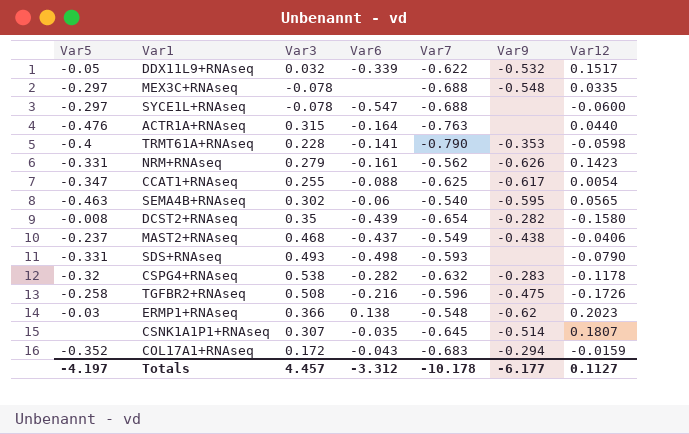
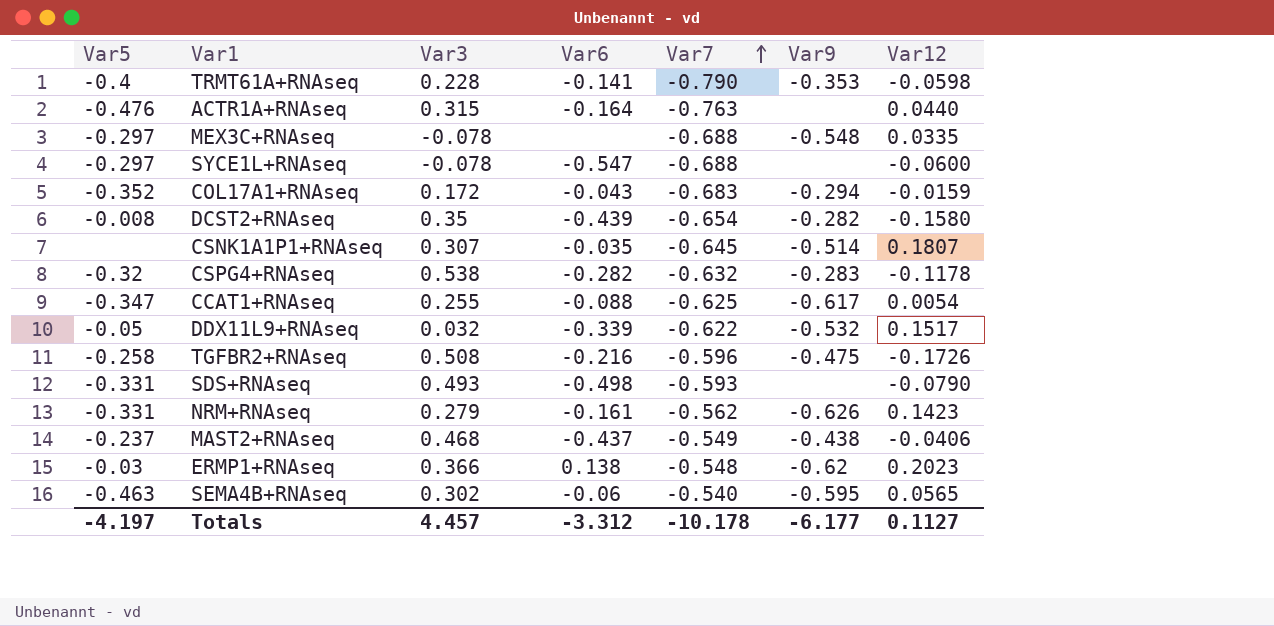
row order: none -> Var7 ascending

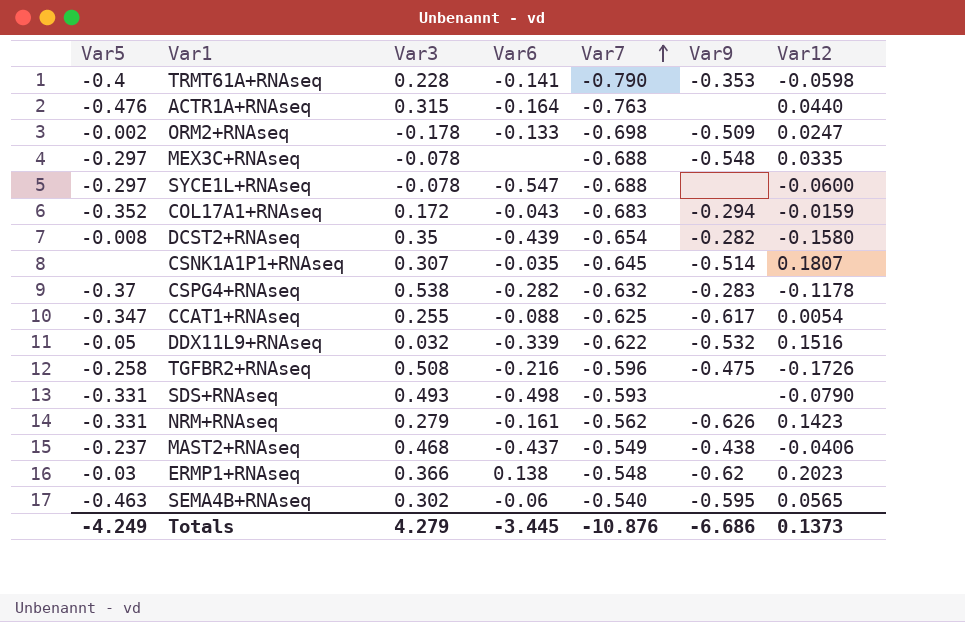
row ORM2+RNAseq: none -> -0.002 | -0.178 | -0.133 | -0.698 | -0.509 | 0.0247
CSPG4+RNAseq | Var5: -0.32 -> -0.37
DDX11L9+RNAseq | Var12: 0.1517 -> 0.1516
Totals | Var5: -4.197 -> -4.249
Totals | Var3: 4.457 -> 4.279
Totals | Var6: -3.312 -> -3.445
Totals | Var7: -10.178 -> -10.876
Totals | Var9: -6.177 -> -6.686
Totals | Var12: 0.1127 -> 0.1373

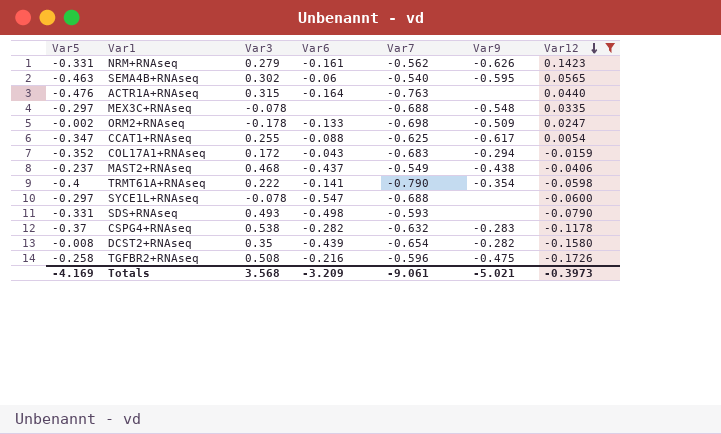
filter: none -> Var12 <= 0.1423
row order: Var7 ascending -> Var12 descending
TRMT61A+RNAseq | Var3: 0.228 -> 0.222
TRMT61A+RNAseq | Var9: -0.353 -> -0.354
Totals | Var5: -4.249 -> -4.169
Totals | Var3: 4.279 -> 3.568
Totals | Var6: -3.445 -> -3.209
Totals | Var7: -10.876 -> -9.061
Totals | Var9: -6.686 -> -5.021
Totals | Var12: 0.1373 -> -0.3973

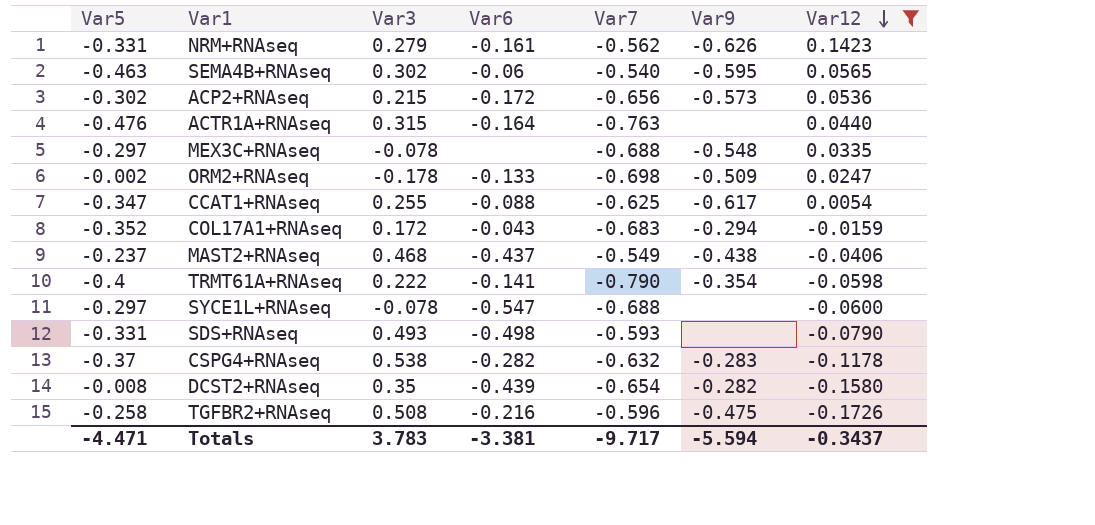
row ACP2+RNAseq: none -> -0.302 | 0.215 | -0.172 | -0.656 | -0.573 | 0.0536
Totals | Var5: -4.169 -> -4.471
Totals | Var3: 3.568 -> 3.783
Totals | Var6: -3.209 -> -3.381
Totals | Var7: -9.061 -> -9.717
Totals | Var9: -5.021 -> -5.594
Totals | Var12: -0.3973 -> -0.3437

